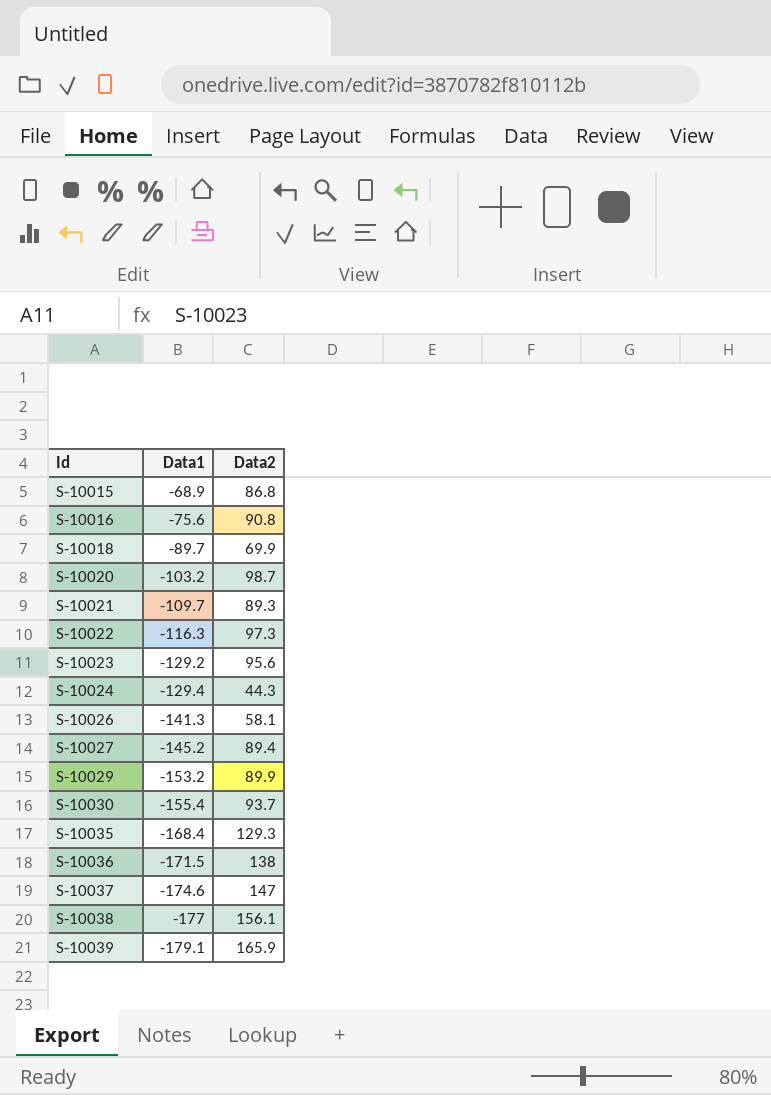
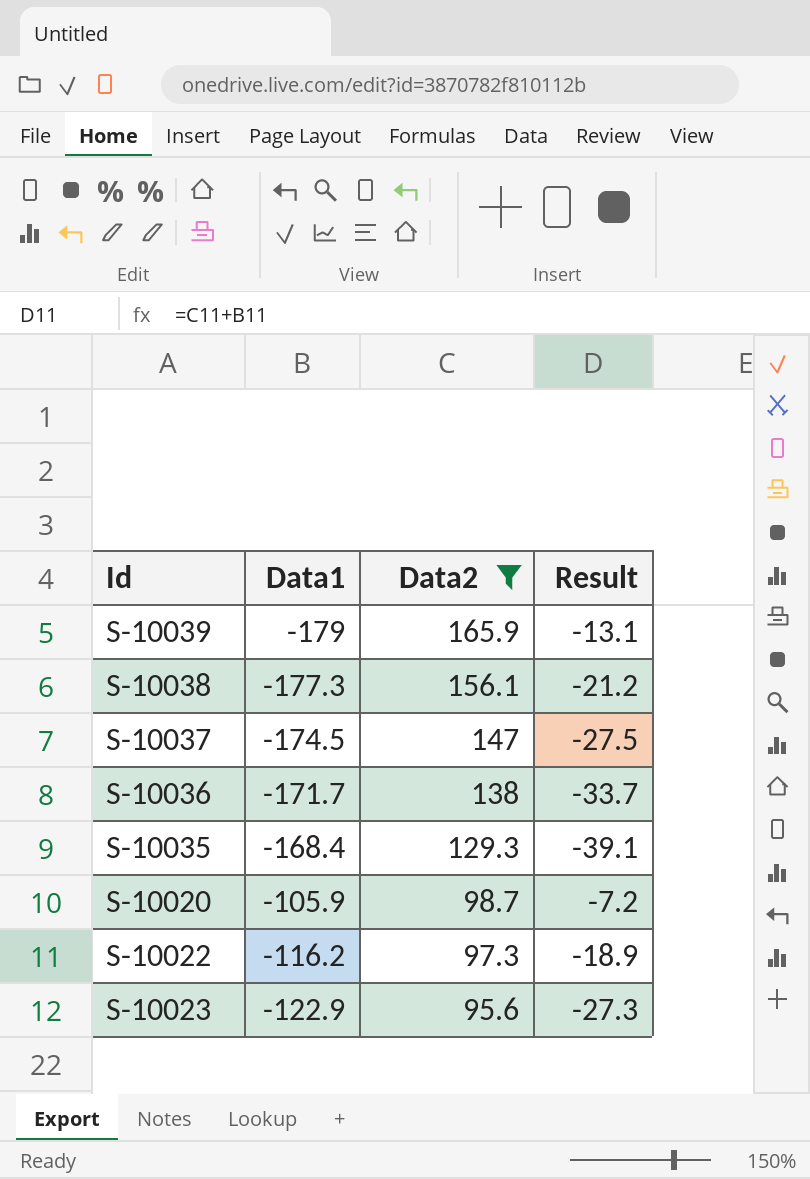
filter: none -> Data2 >= 95.6
row order: Id ascending -> Data2 descending
column Result | formula: none -> [Data1] + [Data2]
S-10039 | Data1: -179.1 -> -179
S-10038 | Data1: -177 -> -177.3
S-10037 | Data1: -174.6 -> -174.5
S-10036 | Data1: -171.5 -> -171.7
S-10020 | Data1: -103.2 -> -105.9
S-10022 | Data1: -116.3 -> -116.2
S-10023 | Data1: -129.2 -> -122.9

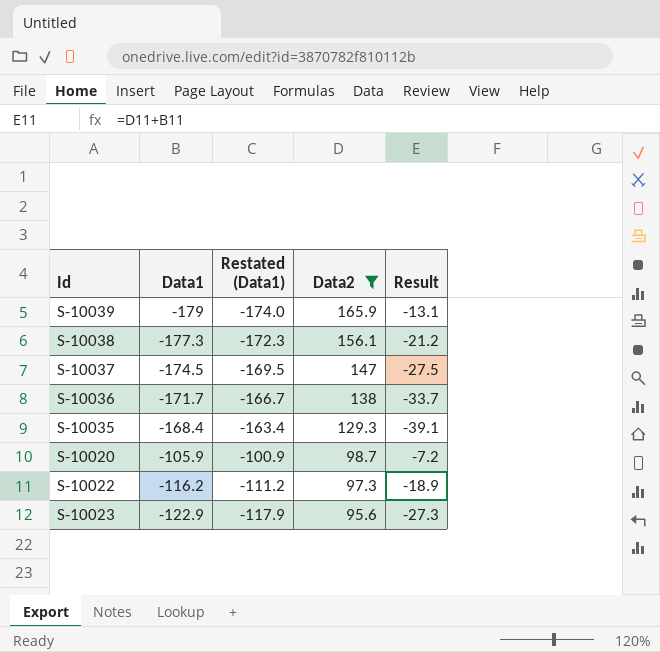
column Restated (Data1) | formula: none -> [Data1] + 5

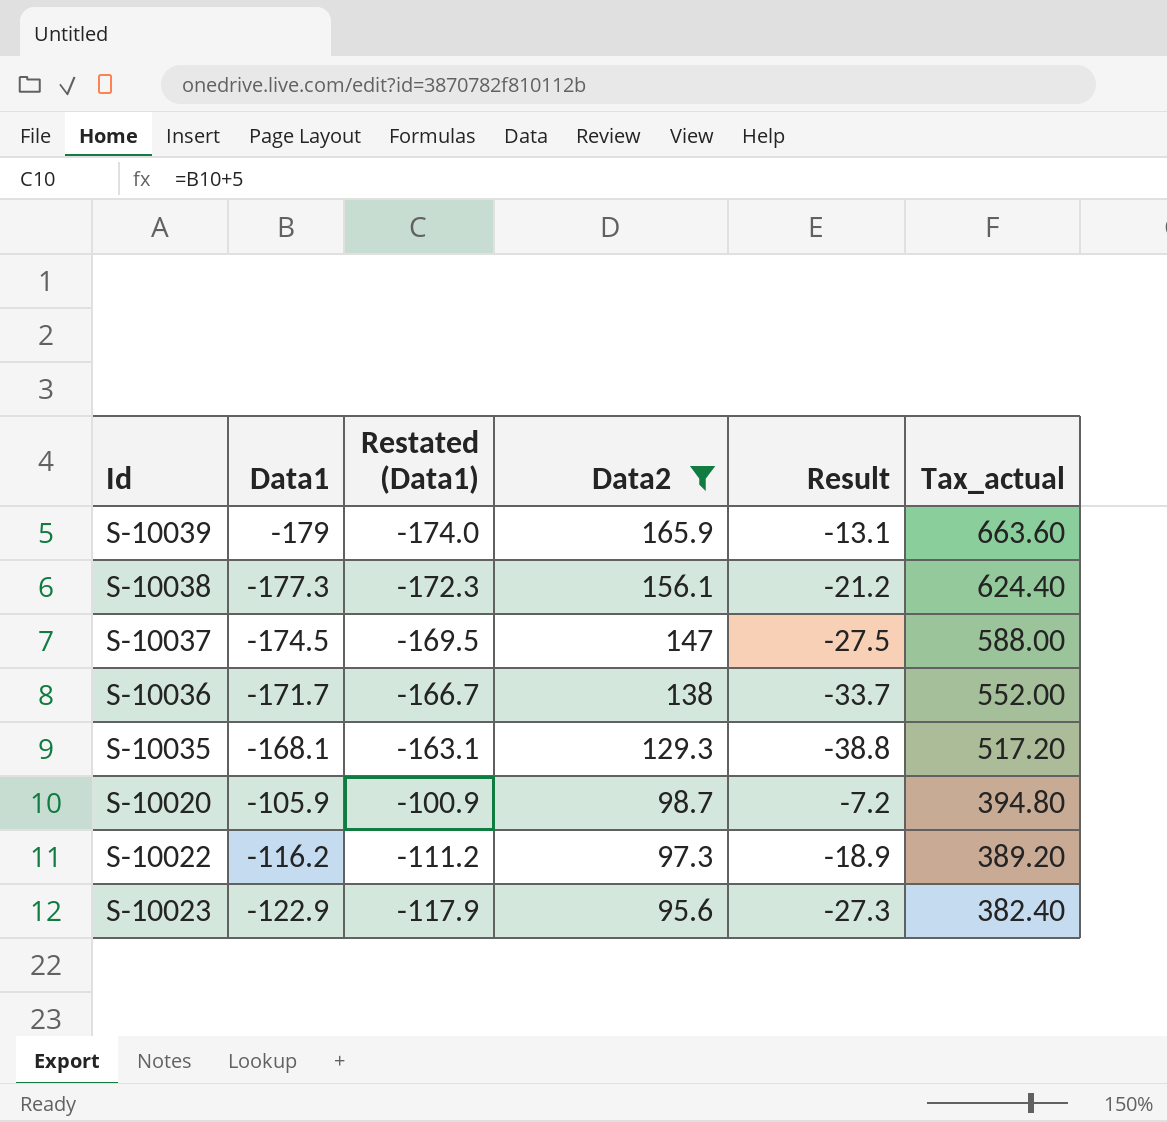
column Tax_actual | formula: none -> [Data2] * 4
S-10035 | Data1: -168.4 -> -168.1
S-10035 | Restated (Data1): -163.4 -> -163.1
S-10035 | Result: -39.1 -> -38.8

